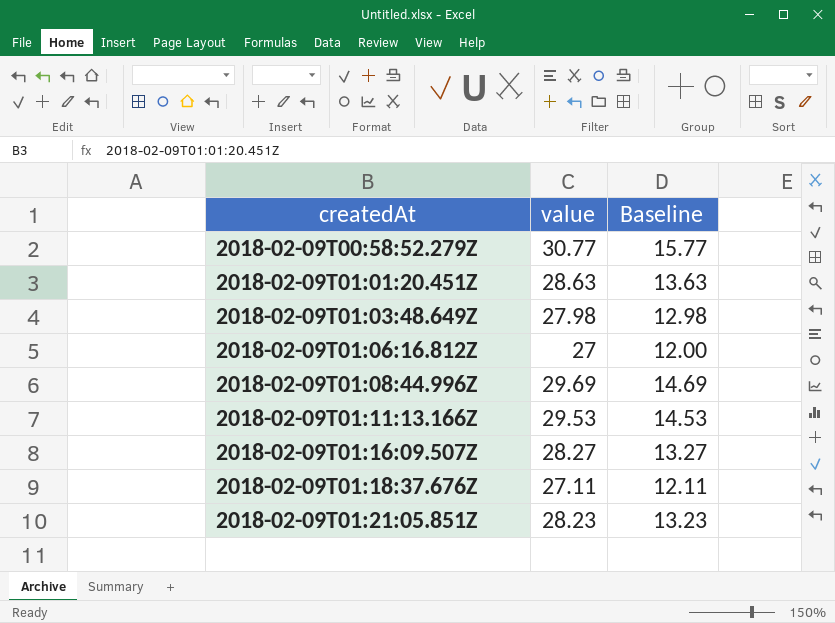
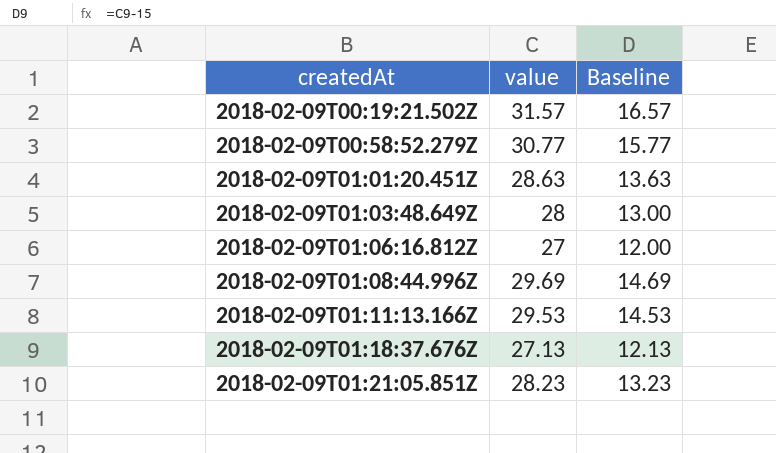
row 2018-02-09T01:16:09.507Z: 28.27 | 13.27 -> none
row 2018-02-09T00:19:21.502Z: none -> 31.57 | 16.57
2018-02-09T01:03:48.649Z | value: 27.98 -> 28
2018-02-09T01:03:48.649Z | Baseline: 12.98 -> 13.00
2018-02-09T01:18:37.676Z | value: 27.11 -> 27.13
2018-02-09T01:18:37.676Z | Baseline: 12.11 -> 12.13

